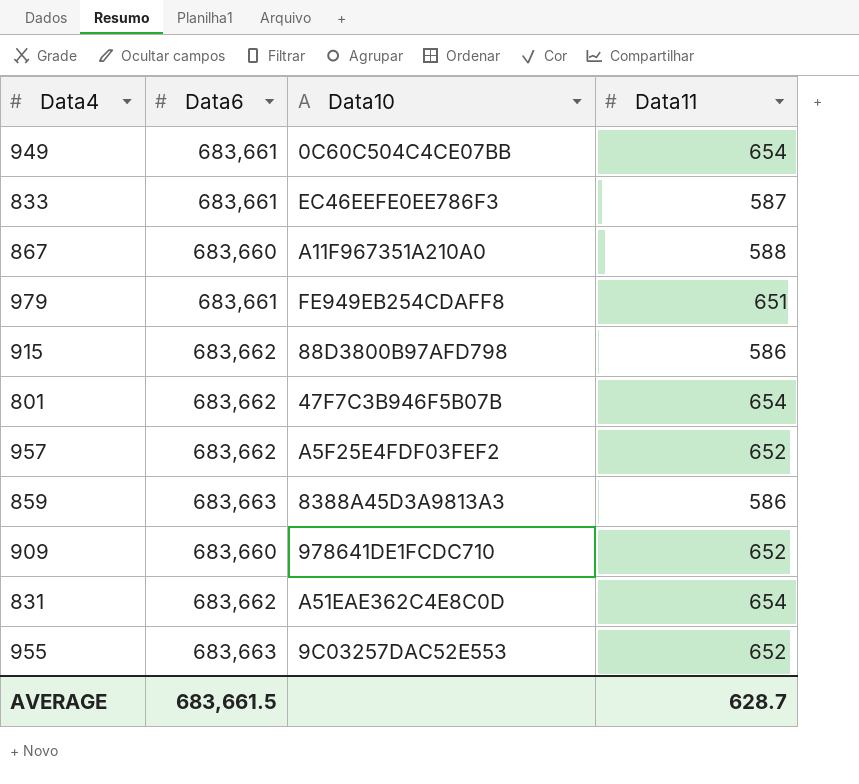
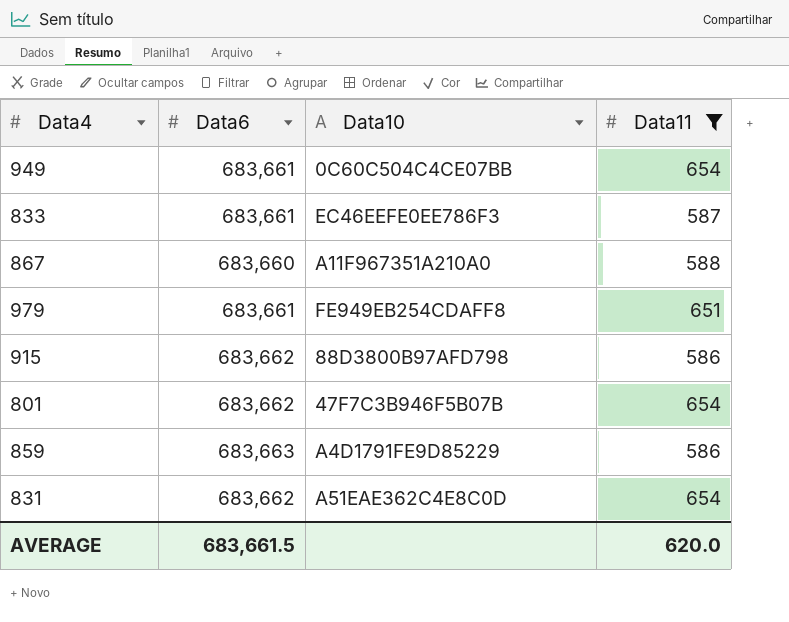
filter: none -> Data11 != 652
859 | Data10: 8388A45D3A9813A3 -> A4D1791FE9D85229
AVERAGE | Data11: 628.7 -> 620.0

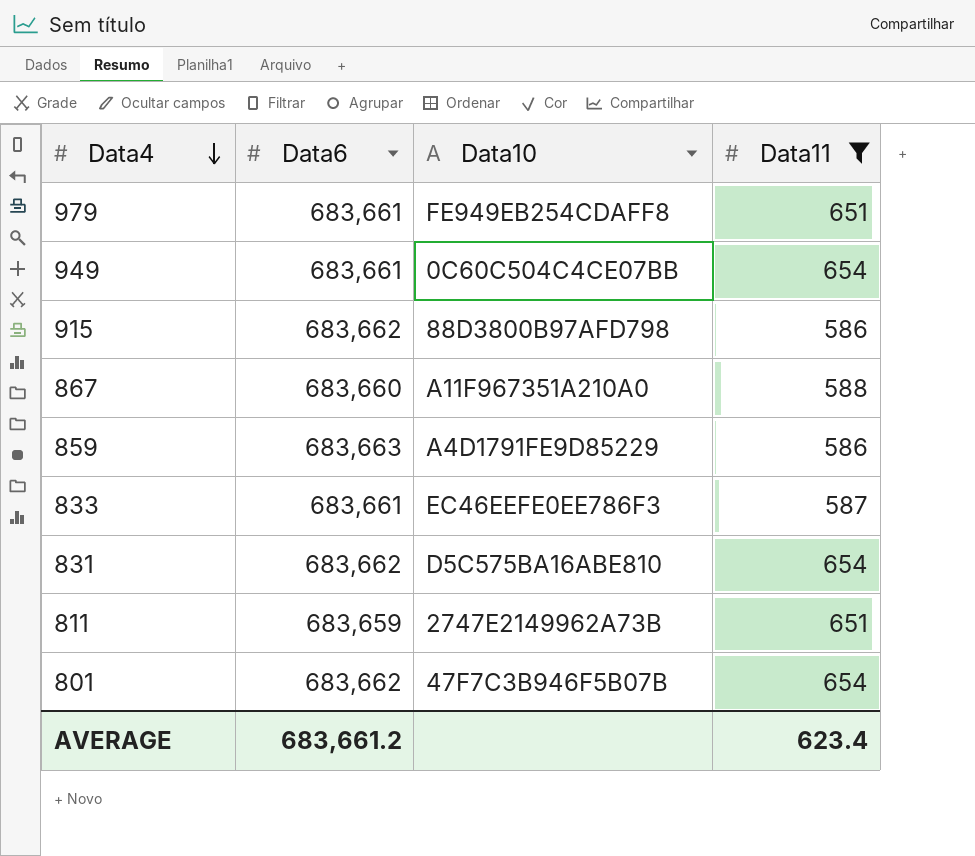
row order: none -> Data4 descending
831 | Data10: A51EAE362C4E8C0D -> D5C575BA16ABE810
row 811: none -> 683,659 | 2747E2149962A73B | 651
AVERAGE | Data6: 683,661.5 -> 683,661.2
AVERAGE | Data11: 620.0 -> 623.4

